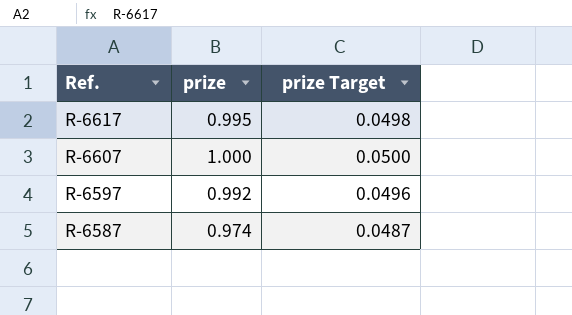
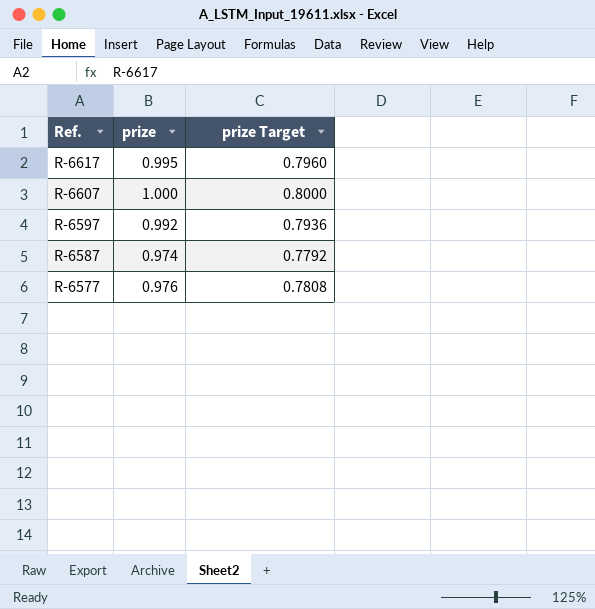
column prize Target | formula: [prize] * 0.05 -> [prize] * 0.8
row R-6577: none -> 0.976 | 0.7808

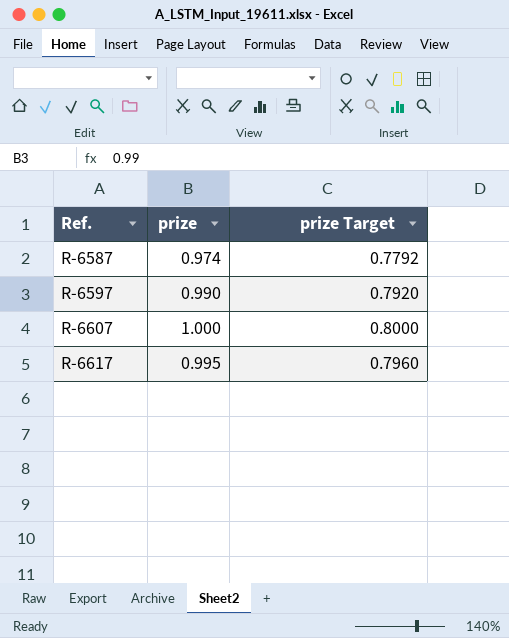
row order: Ref. descending -> Ref. ascending
row R-6577: 0.976 | 0.7808 -> none
R-6597 | prize: 0.992 -> 0.990
R-6597 | prize Target: 0.7936 -> 0.7920

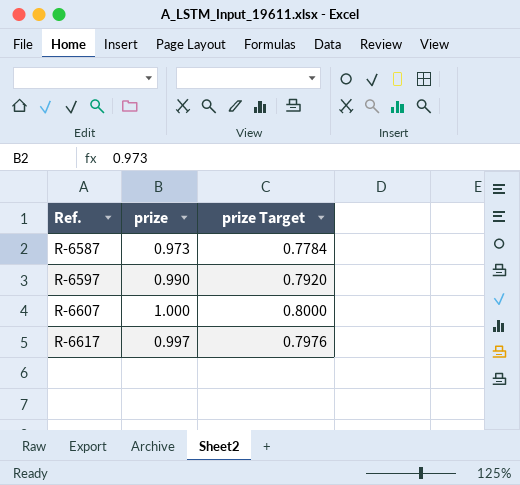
R-6587 | prize: 0.974 -> 0.973
R-6587 | prize Target: 0.7792 -> 0.7784
R-6617 | prize: 0.995 -> 0.997
R-6617 | prize Target: 0.7960 -> 0.7976

